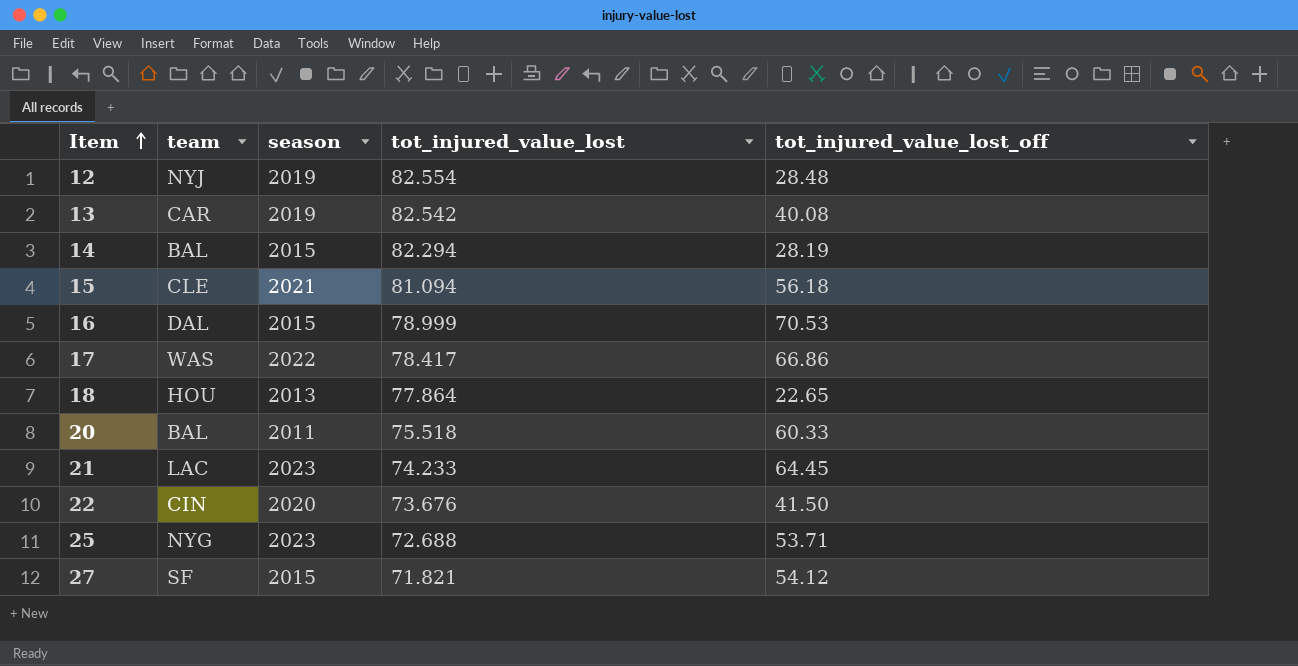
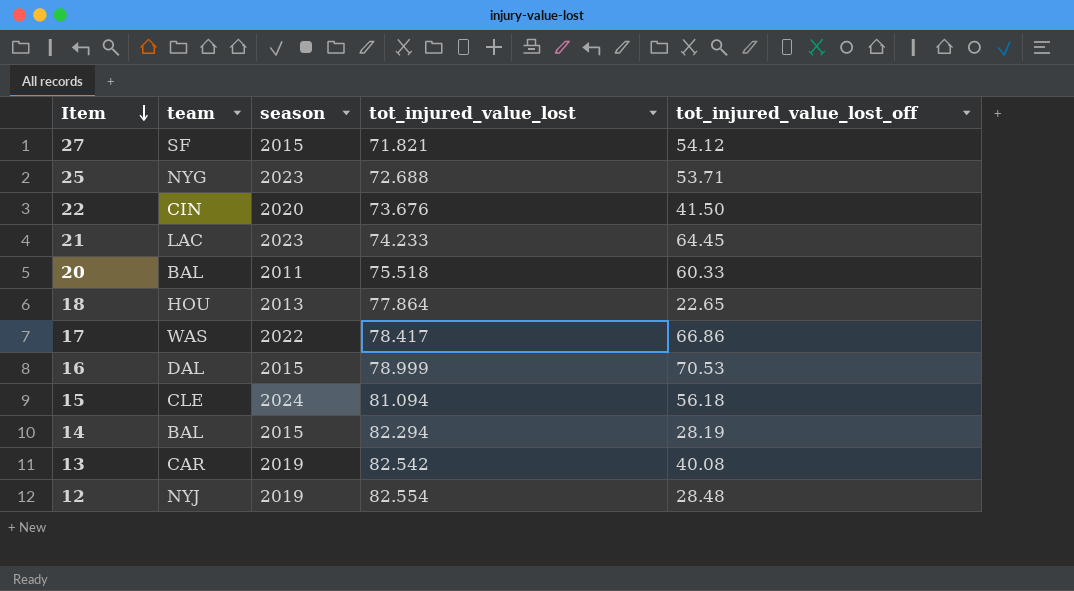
row order: Item ascending -> Item descending
15 | season: 2021 -> 2024

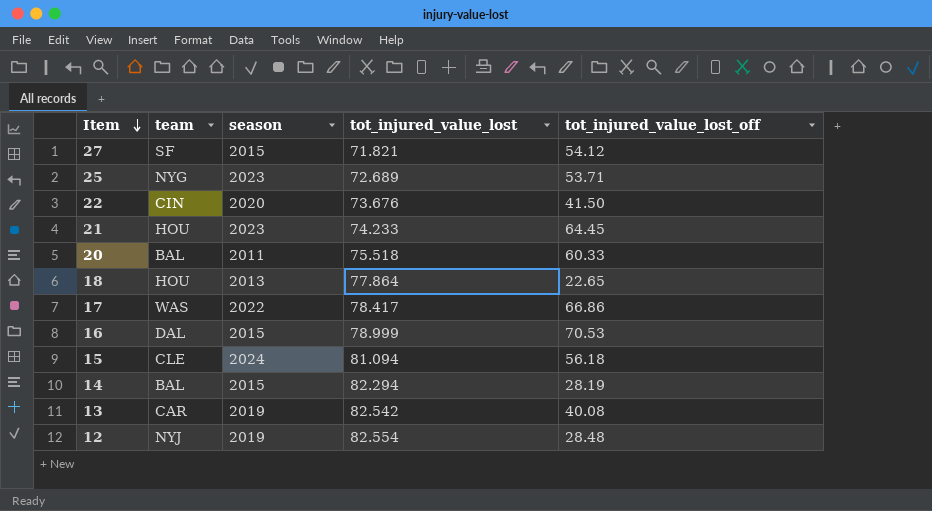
25 | tot_injured_value_lost: 72.688 -> 72.689
21 | team: LAC -> HOU

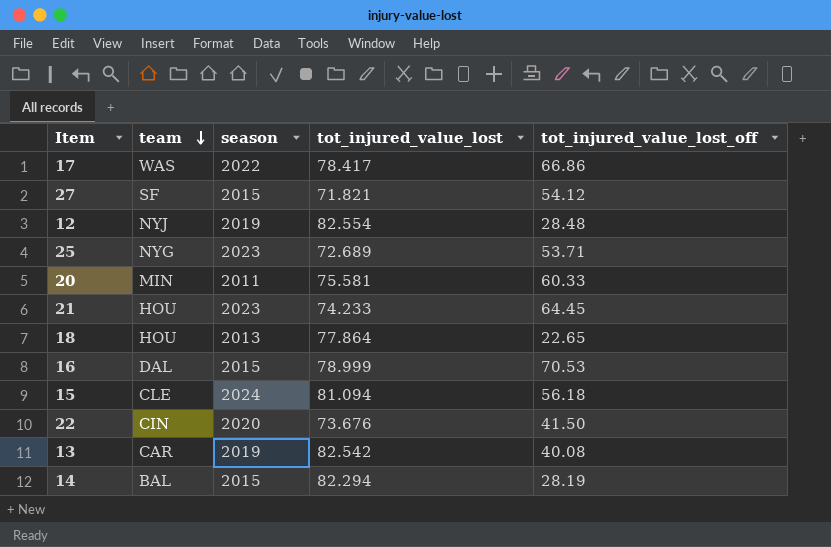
row order: Item descending -> team descending
20 | team: BAL -> MIN
20 | tot_injured_value_lost: 75.518 -> 75.581

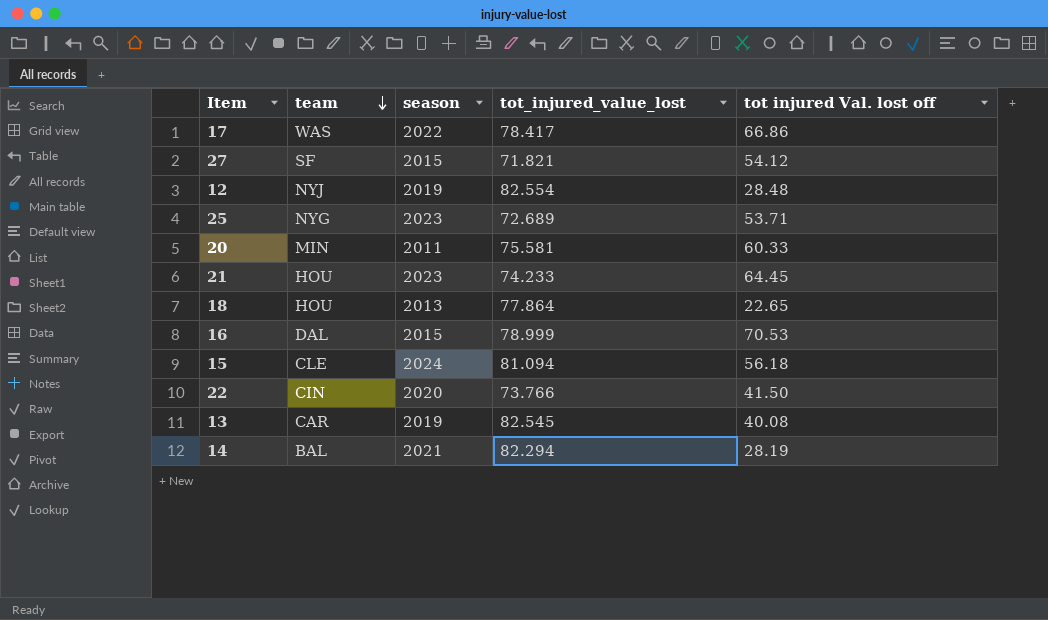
column name: tot_injured_value_lost_off -> tot injured Val. lost off
22 | tot_injured_value_lost: 73.676 -> 73.766
13 | tot_injured_value_lost: 82.542 -> 82.545
14 | season: 2015 -> 2021

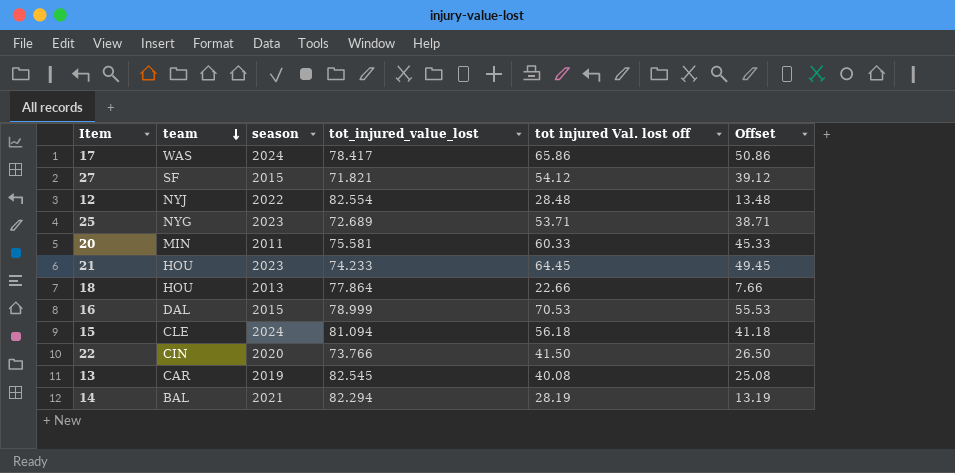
column Offset | formula: none -> [tot injured Val. lost off] - 15
17 | season: 2022 -> 2024
17 | tot injured Val. lost off: 66.86 -> 65.86
12 | season: 2019 -> 2022
18 | tot injured Val. lost off: 22.65 -> 22.66

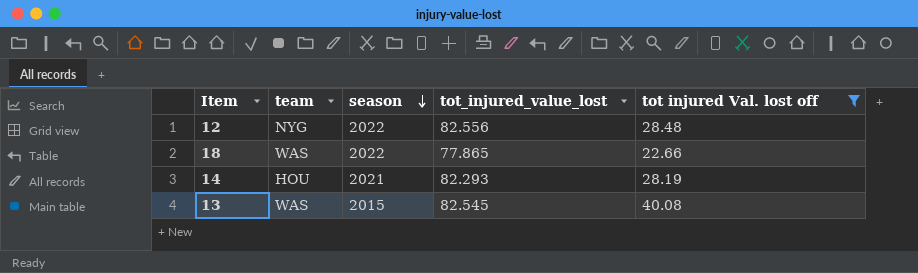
filter: none -> tot injured Val. lost off <= 40.08
row order: team descending -> season descending
column Offset | formula: [tot injured Val. lost off] - 15 -> none
12 | team: NYJ -> NYG
12 | tot_injured_value_lost: 82.554 -> 82.556
18 | team: HOU -> WAS
18 | season: 2013 -> 2022
18 | tot_injured_value_lost: 77.864 -> 77.865
14 | team: BAL -> HOU
14 | tot_injured_value_lost: 82.294 -> 82.293
13 | team: CAR -> WAS
13 | season: 2019 -> 2015

